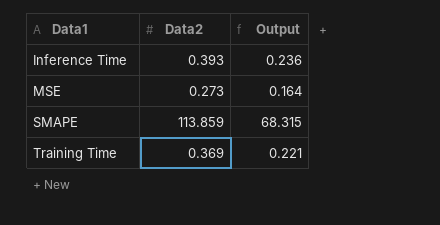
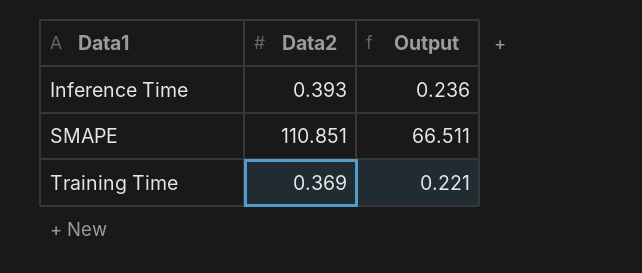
row MSE: 0.273 | 0.164 -> none
SMAPE | Data2: 113.859 -> 110.851
SMAPE | Output: 68.315 -> 66.511

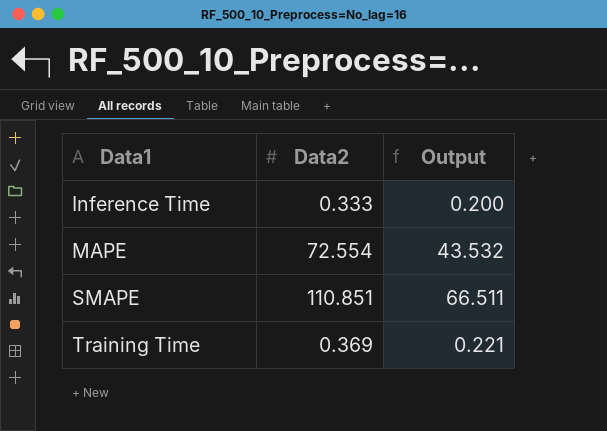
Inference Time | Data2: 0.393 -> 0.333
Inference Time | Output: 0.236 -> 0.200
row MAPE: none -> 72.554 | 43.532

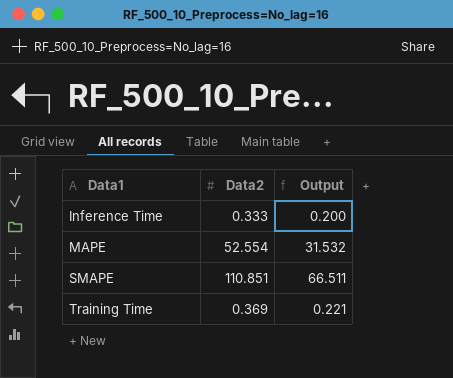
MAPE | Data2: 72.554 -> 52.554
MAPE | Output: 43.532 -> 31.532

